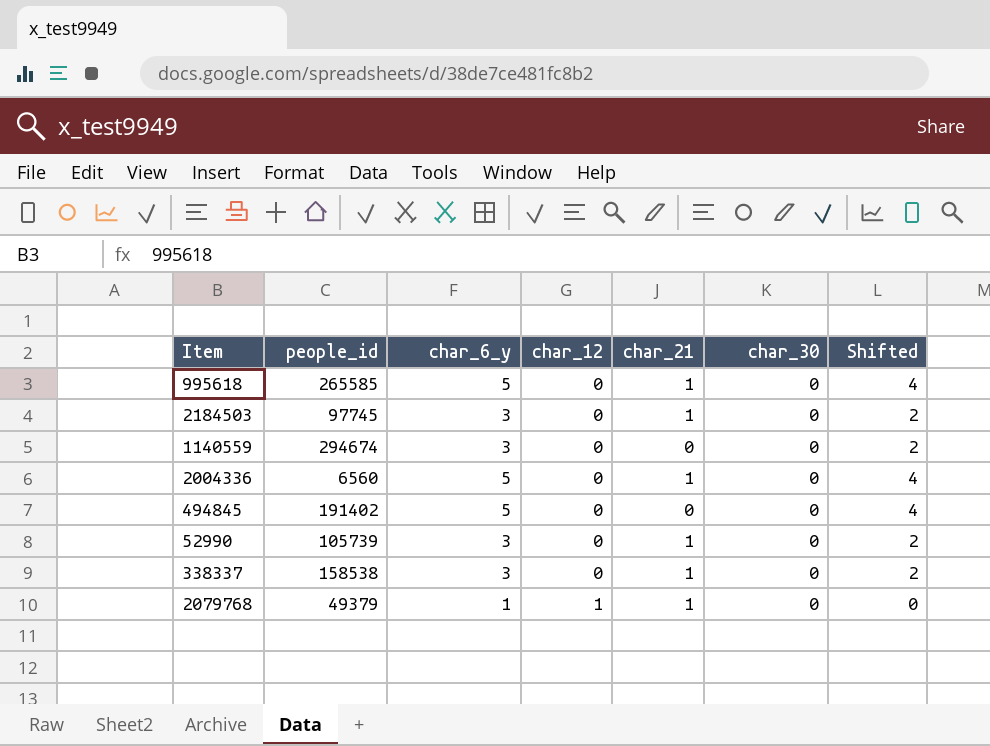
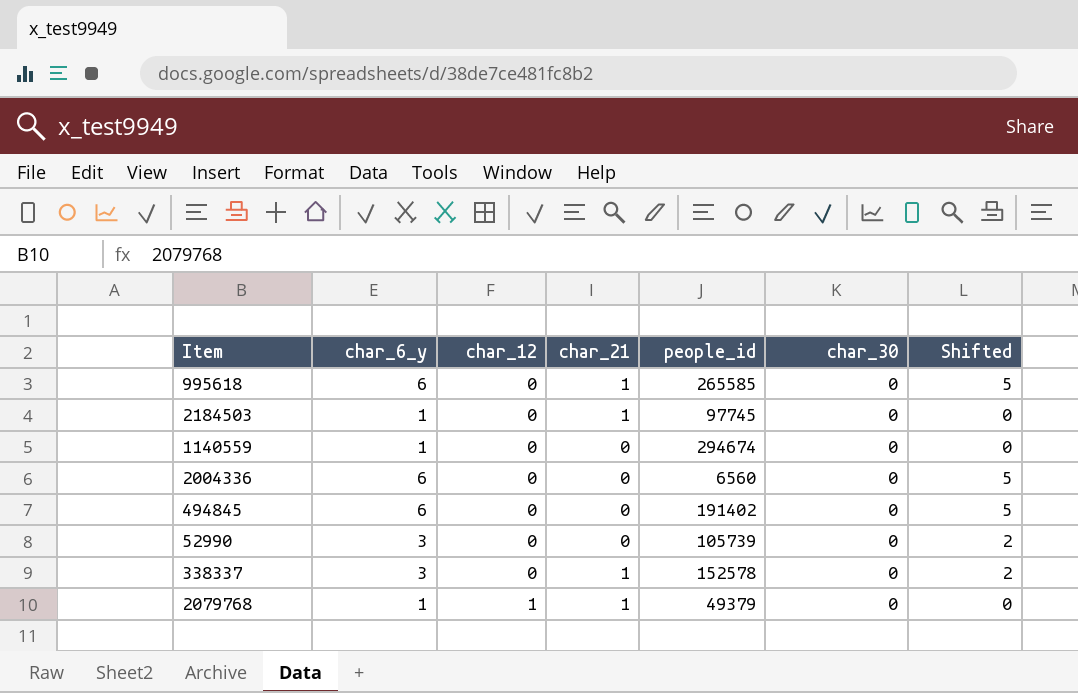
column people_id | position: 2 -> 5
995618 | char_6_y: 5 -> 6
995618 | Shifted: 4 -> 5
2184503 | char_6_y: 3 -> 1
2184503 | Shifted: 2 -> 0
1140559 | char_6_y: 3 -> 1
1140559 | Shifted: 2 -> 0
2004336 | char_6_y: 5 -> 6
2004336 | char_21: 1 -> 0
2004336 | Shifted: 4 -> 5
494845 | char_6_y: 5 -> 6
494845 | Shifted: 4 -> 5
52990 | char_21: 1 -> 0
338337 | people_id: 158538 -> 152578

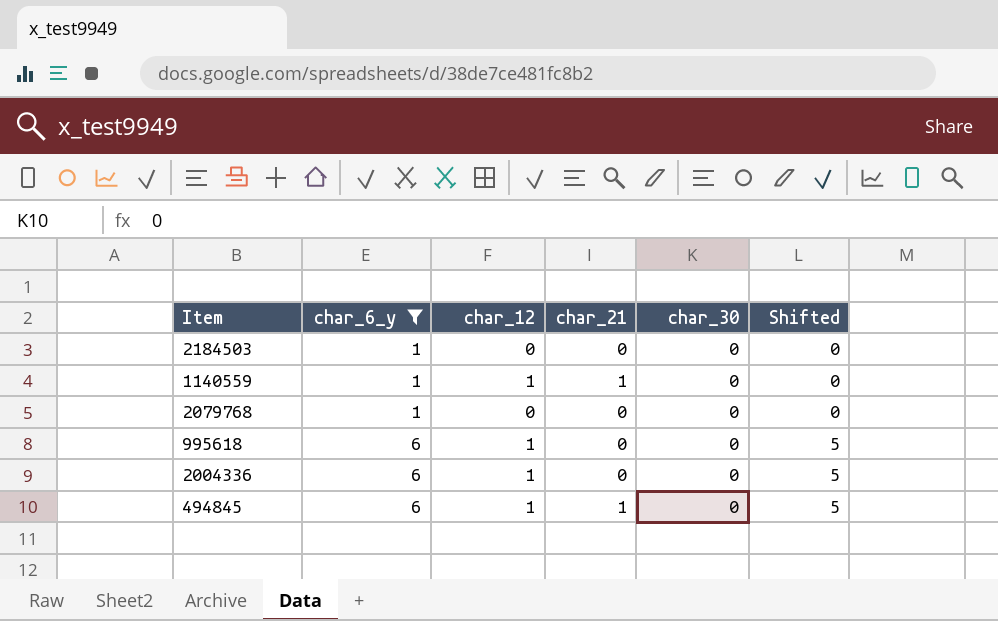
filter: none -> char_6_y != 3
row order: char_12 ascending -> char_6_y ascending
column people_id | position: 5 -> none
2184503 | char_21: 1 -> 0
1140559 | char_12: 0 -> 1
1140559 | char_21: 0 -> 1
2079768 | char_12: 1 -> 0
2079768 | char_21: 1 -> 0
995618 | char_12: 0 -> 1
995618 | char_21: 1 -> 0
2004336 | char_12: 0 -> 1
494845 | char_12: 0 -> 1
494845 | char_21: 0 -> 1

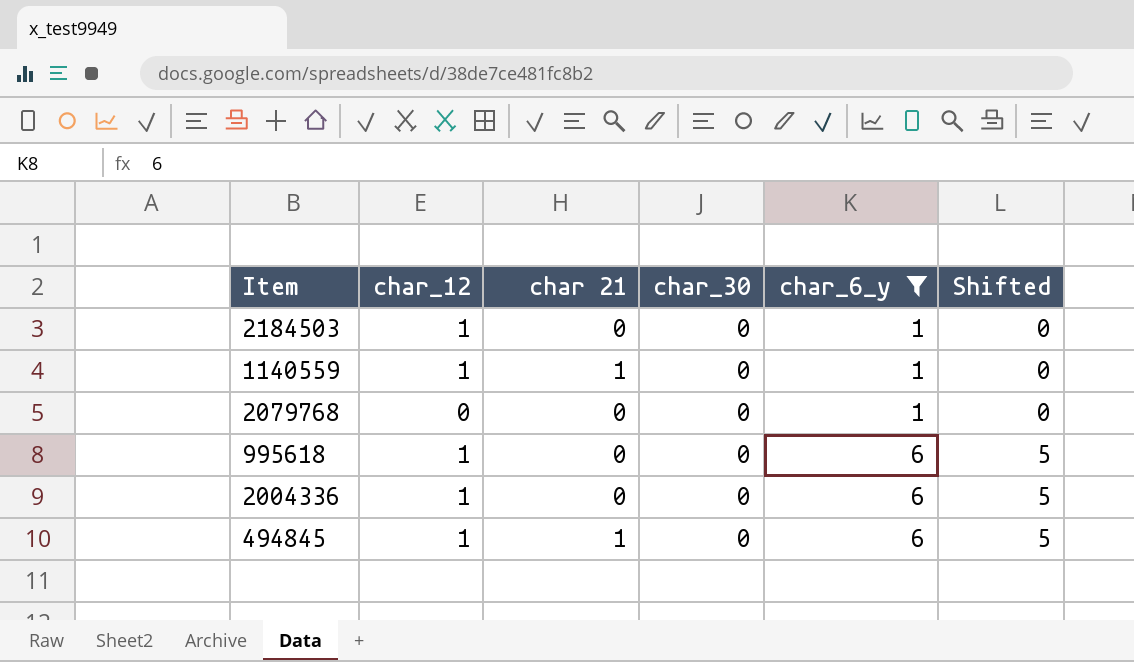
column name: char_21 -> char 21
column char_6_y | position: 2 -> 5
2184503 | char_12: 0 -> 1

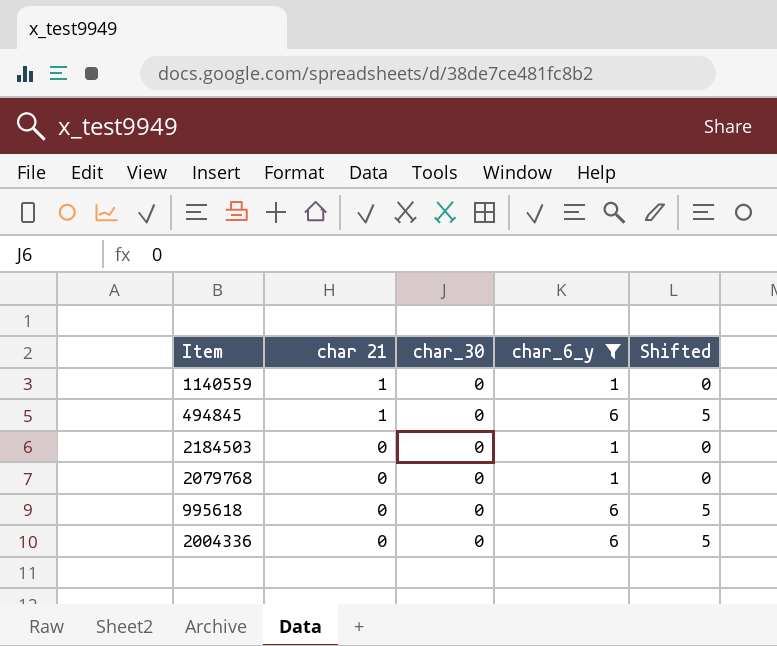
row order: char_6_y ascending -> char 21 descending
column char_12 | position: 2 -> none

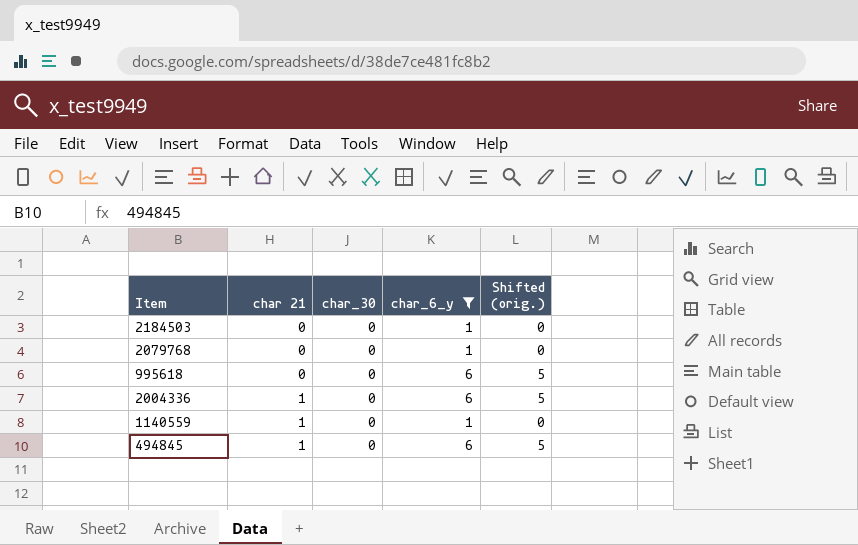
row order: char 21 descending -> char 21 ascending
column name: Shifted -> Shifted (orig.)
2004336 | char 21: 0 -> 1

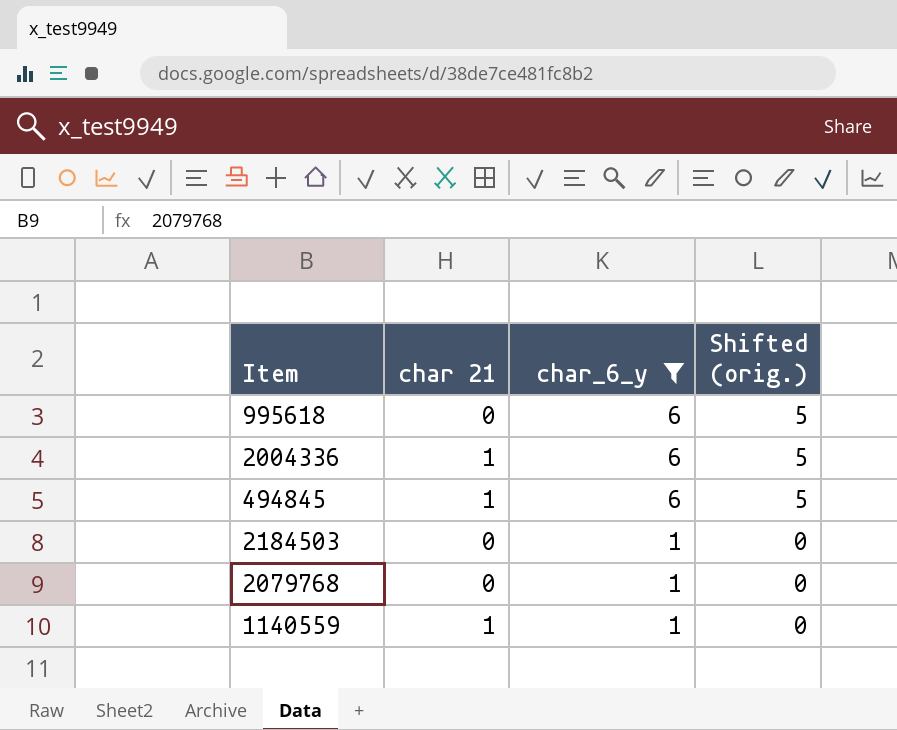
row order: char 21 ascending -> char_6_y descending
column char_30 | position: 3 -> none

